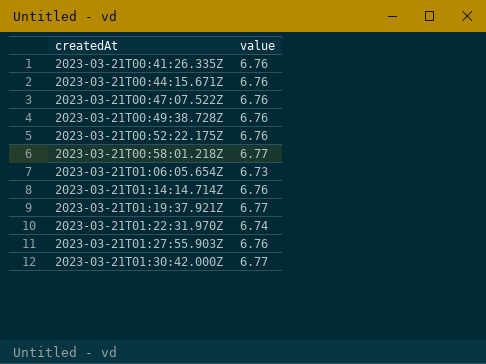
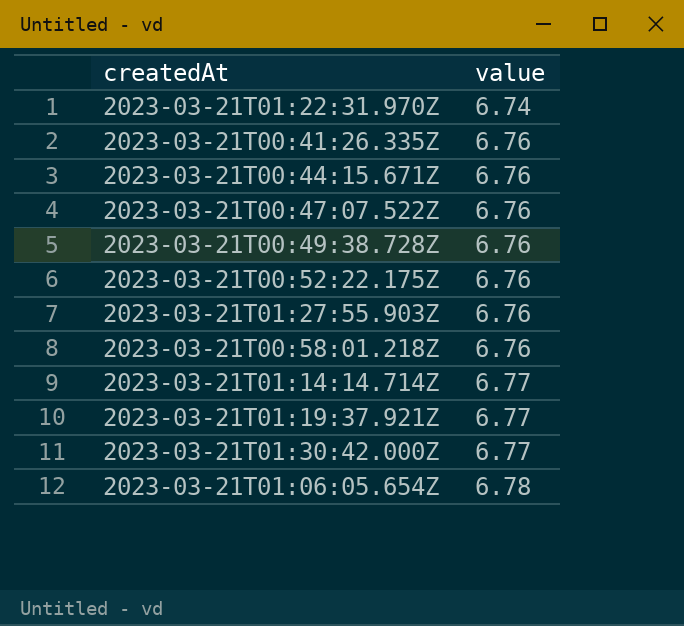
row order: createdAt ascending -> value ascending
2023-03-21T00:58:01.218Z | value: 6.77 -> 6.76
2023-03-21T01:14:14.714Z | value: 6.76 -> 6.77
2023-03-21T01:06:05.654Z | value: 6.73 -> 6.78

